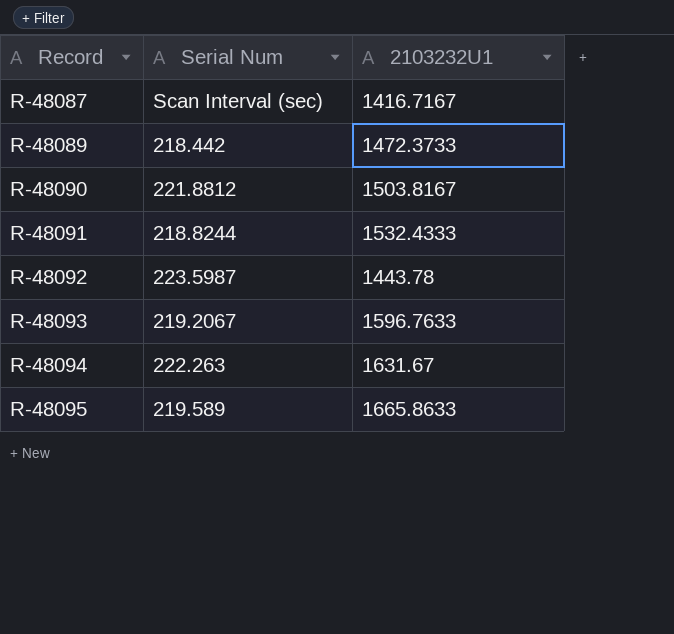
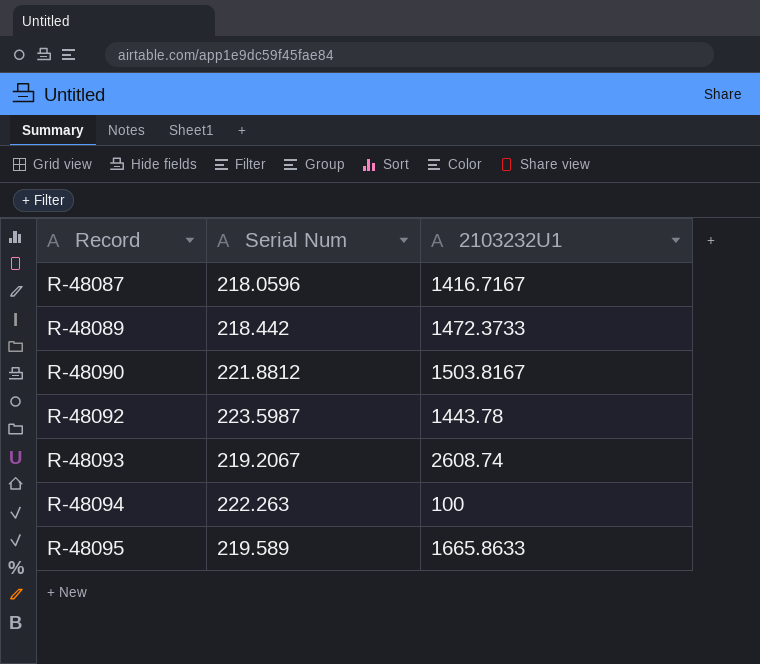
row R-48091: 218.8244 | 1532.4333 -> none
R-48087 | Serial Num: Scan Interval (sec) -> 218.0596
R-48093 | 2103232U1: 1596.7633 -> 2608.74
R-48094 | 2103232U1: 1631.67 -> 100

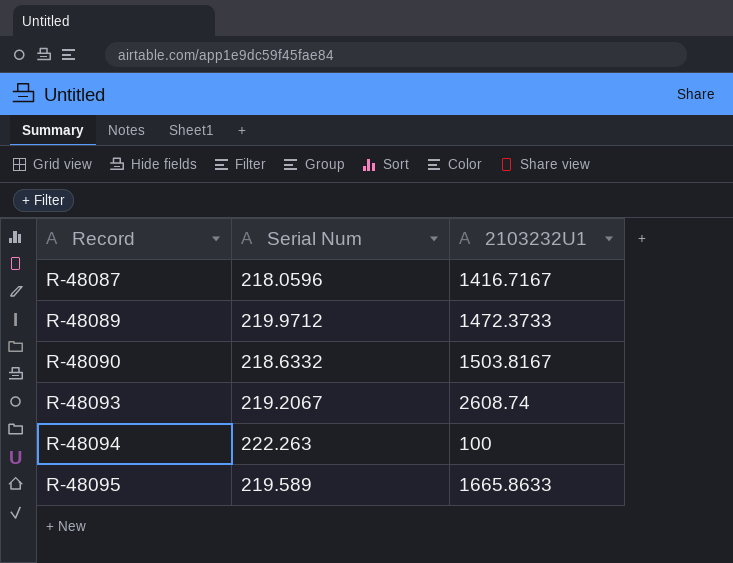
row R-48092: 223.5987 | 1443.78 -> none
R-48089 | Serial Num: 218.442 -> 219.9712
R-48090 | Serial Num: 221.8812 -> 218.6332

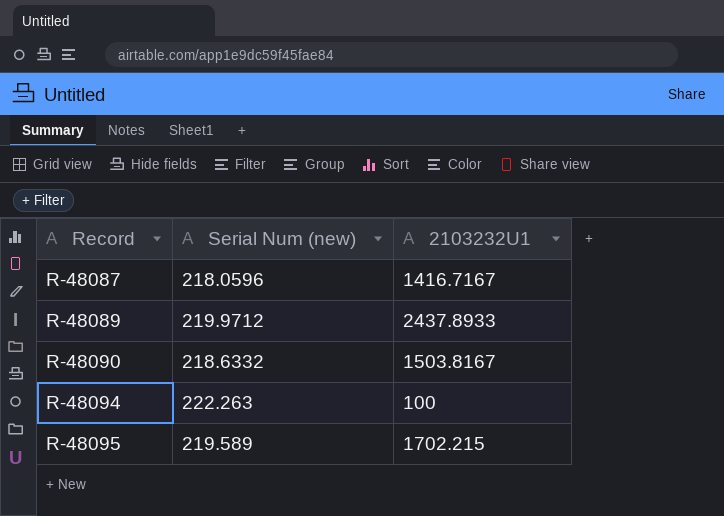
column name: Serial Num -> Serial Num (new)
row R-48093: 219.2067 | 2608.74 -> none
R-48089 | 2103232U1: 1472.3733 -> 2437.8933
R-48095 | 2103232U1: 1665.8633 -> 1702.215

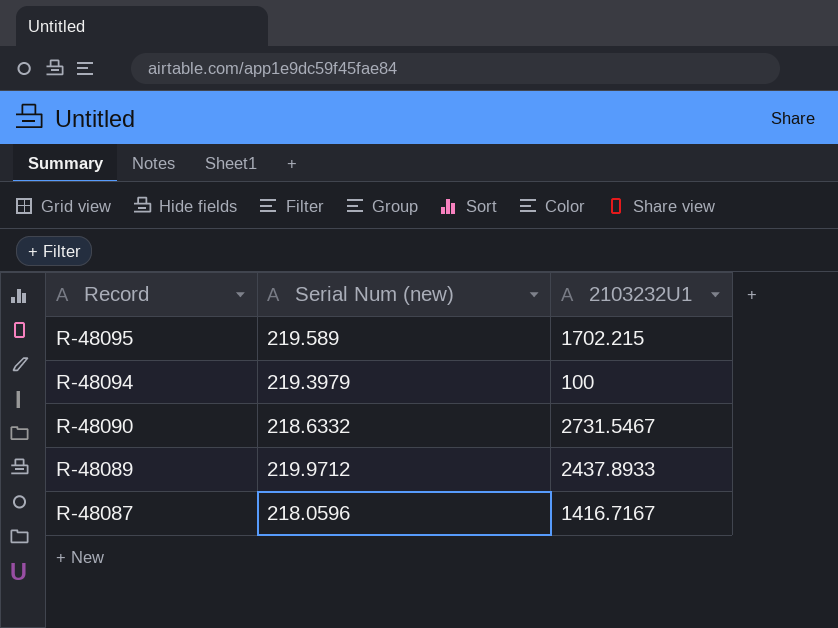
row order: Record ascending -> Record descending
R-48094 | Serial Num (new): 222.263 -> 219.3979
R-48090 | 2103232U1: 1503.8167 -> 2731.5467

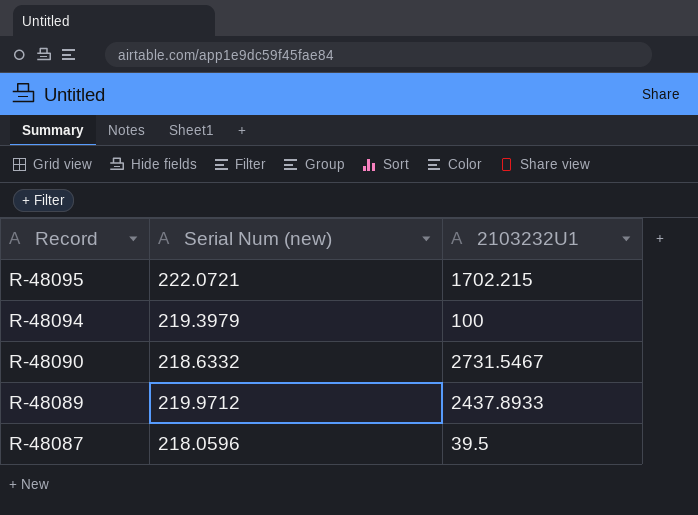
R-48095 | Serial Num (new): 219.589 -> 222.0721
R-48087 | 2103232U1: 1416.7167 -> 39.5

